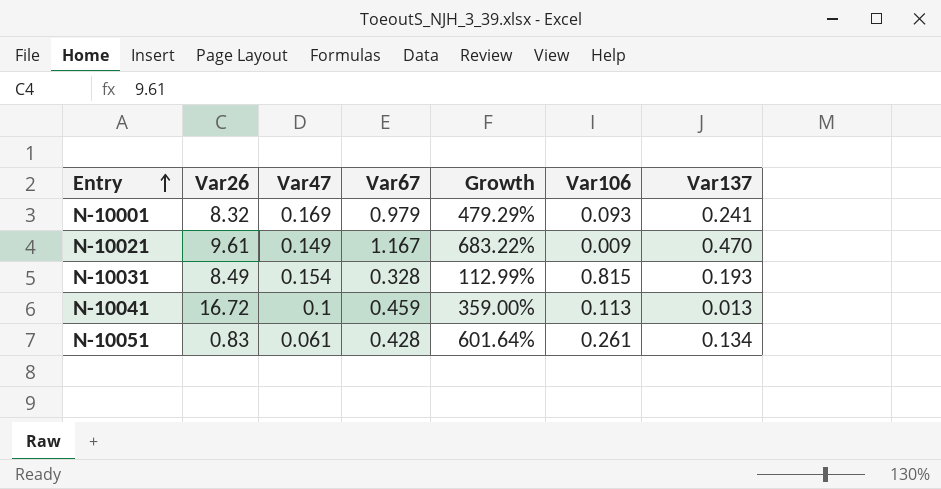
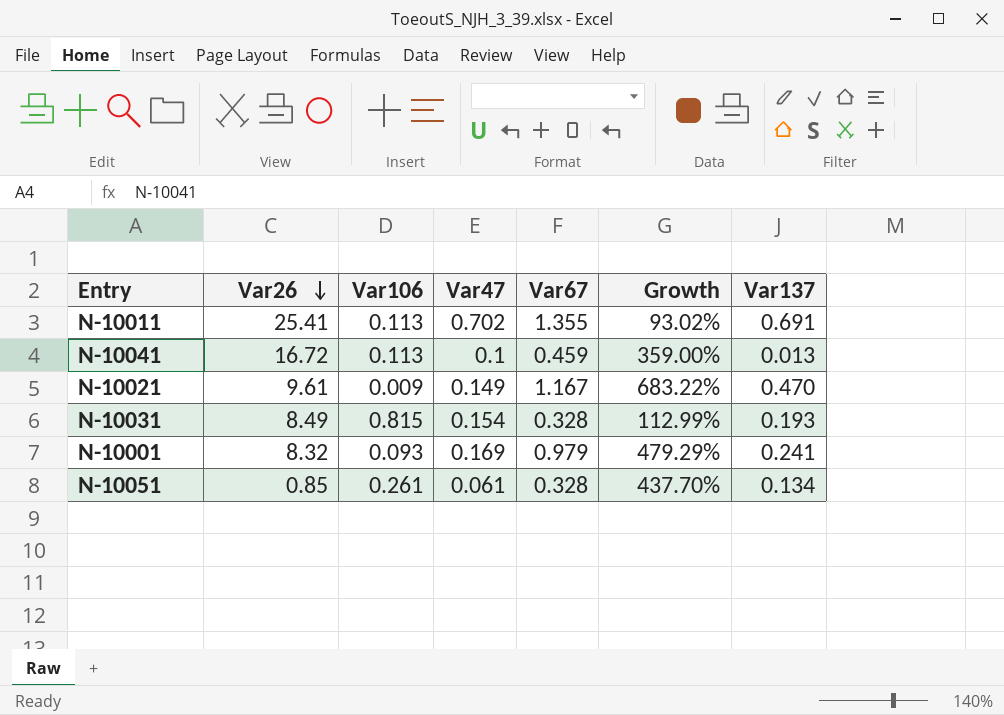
row order: Entry ascending -> Var26 descending
column Var106 | position: 6 -> 3
row N-10011: none -> 25.41 | 0.113 | 0.702 | 1.355 | 93.02% | 0.691
N-10051 | Var26: 0.83 -> 0.85
N-10051 | Var67: 0.428 -> 0.328
N-10051 | Growth: 601.64% -> 437.70%

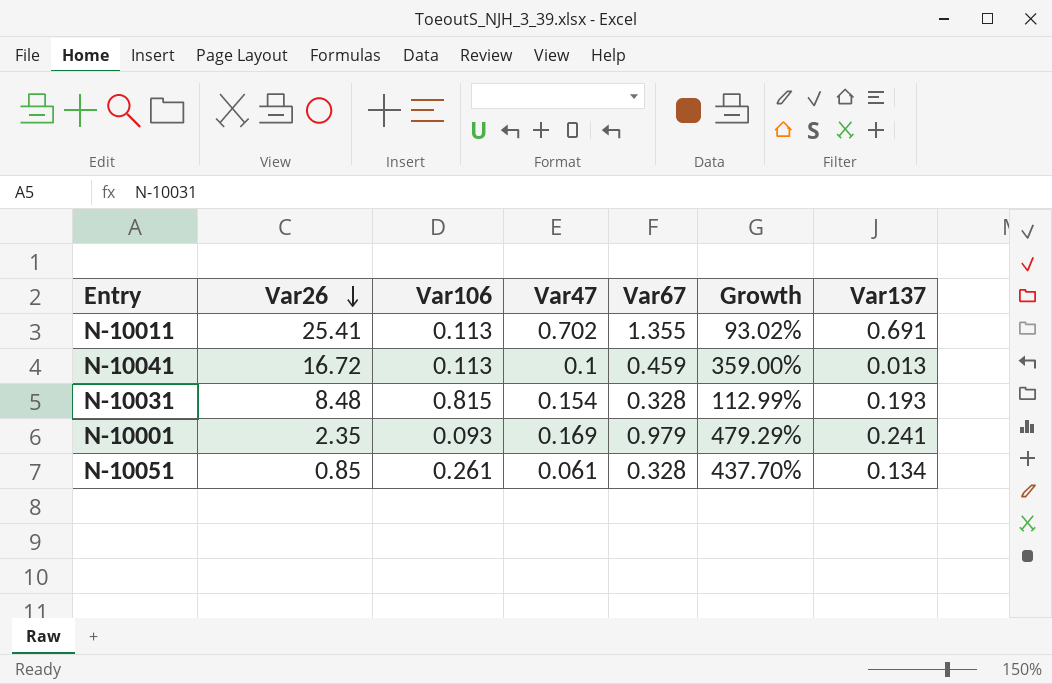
row N-10021: 9.61 | 0.009 | 0.149 | 1.167 | 683.22% | 0.470 -> none
N-10031 | Var26: 8.49 -> 8.48
N-10001 | Var26: 8.32 -> 2.35

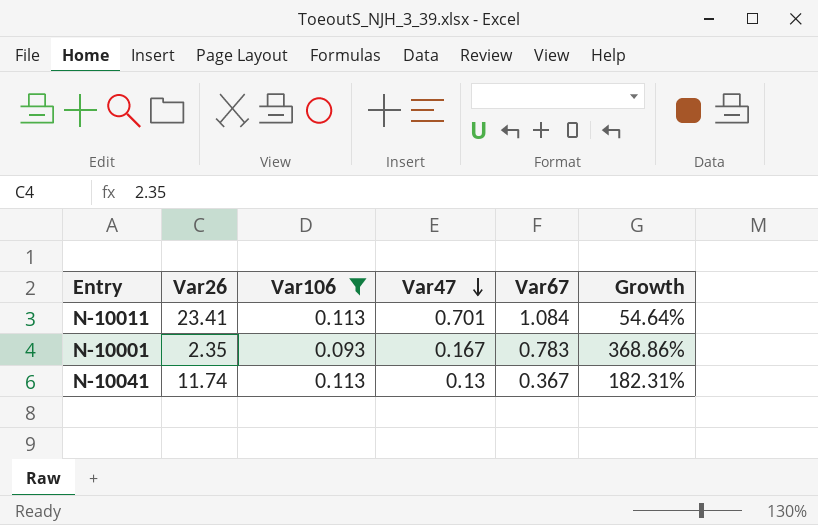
filter: none -> Var106 <= 0.113
row order: Var26 descending -> Var47 descending
column Var137 | position: 7 -> none
N-10011 | Var26: 25.41 -> 23.41
N-10011 | Var47: 0.702 -> 0.701
N-10011 | Var67: 1.355 -> 1.084
N-10011 | Growth: 93.02% -> 54.64%
N-10001 | Var47: 0.169 -> 0.167
N-10001 | Var67: 0.979 -> 0.783
N-10001 | Growth: 479.29% -> 368.86%
N-10041 | Var26: 16.72 -> 11.74
N-10041 | Var47: 0.1 -> 0.13
N-10041 | Var67: 0.459 -> 0.367
N-10041 | Growth: 359.00% -> 182.31%

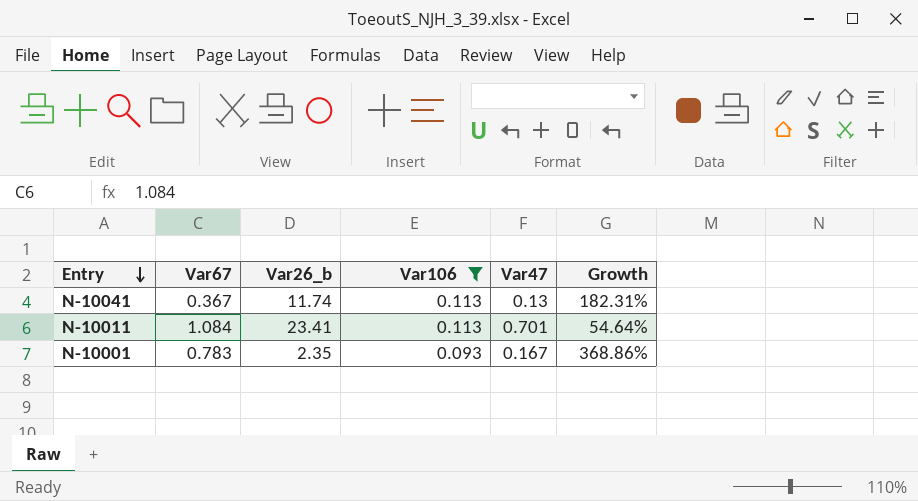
row order: Var47 descending -> Entry descending
column Var67 | position: 5 -> 2
column name: Var26 -> Var26_b

